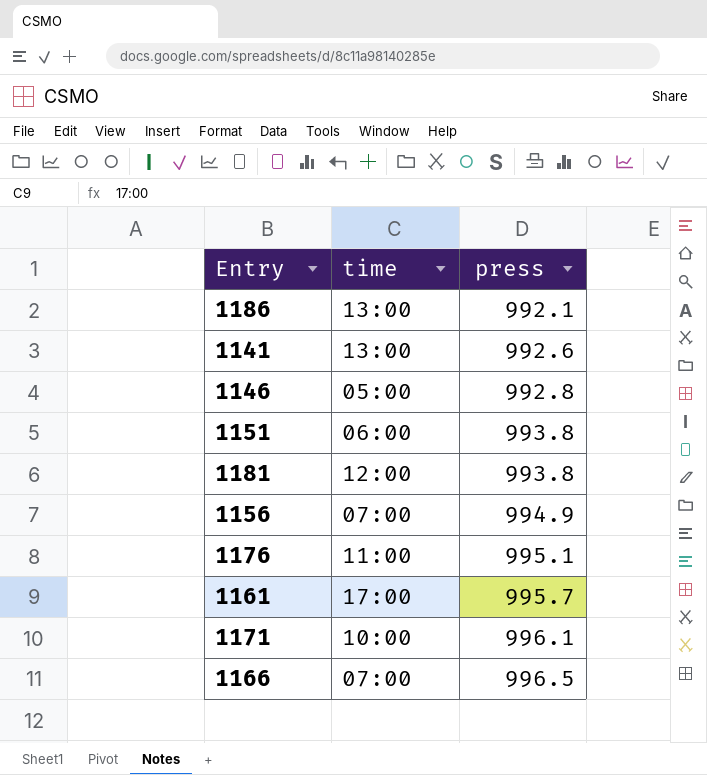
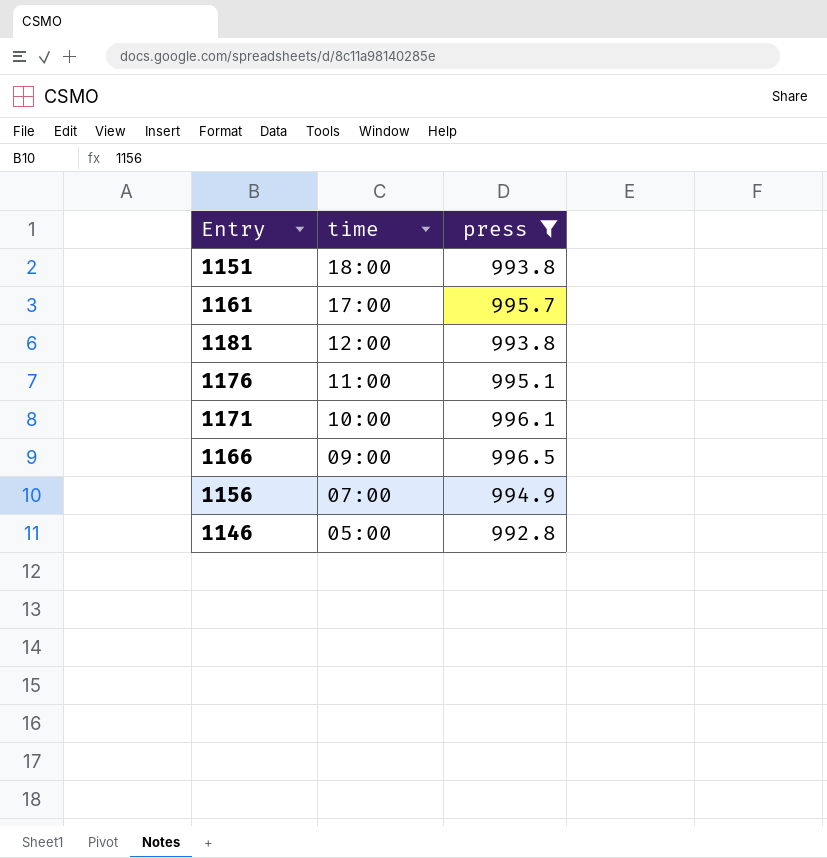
filter: none -> press >= 992.8
row order: press ascending -> time descending
1151 | time: 06:00 -> 18:00
1166 | time: 07:00 -> 09:00

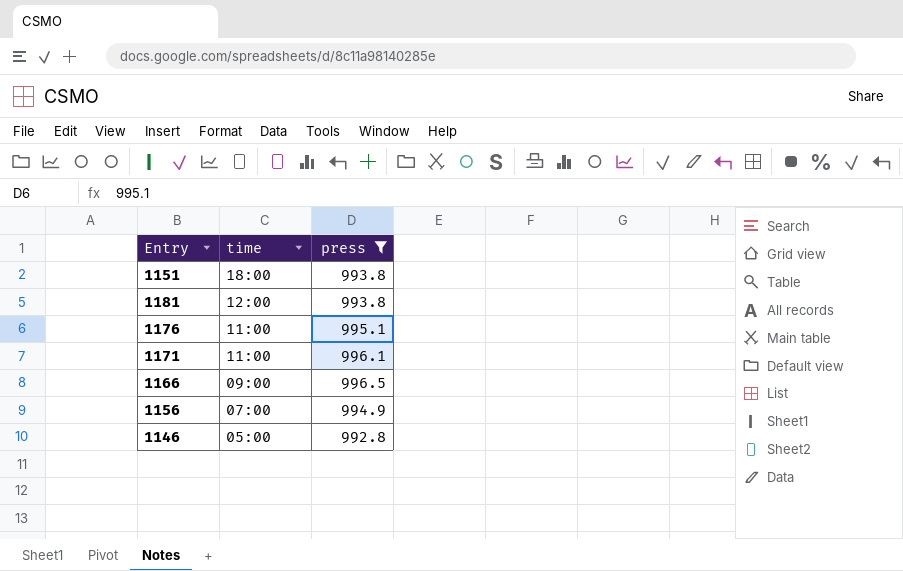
row 1161: 17:00 | 995.7 -> none
1171 | time: 10:00 -> 11:00

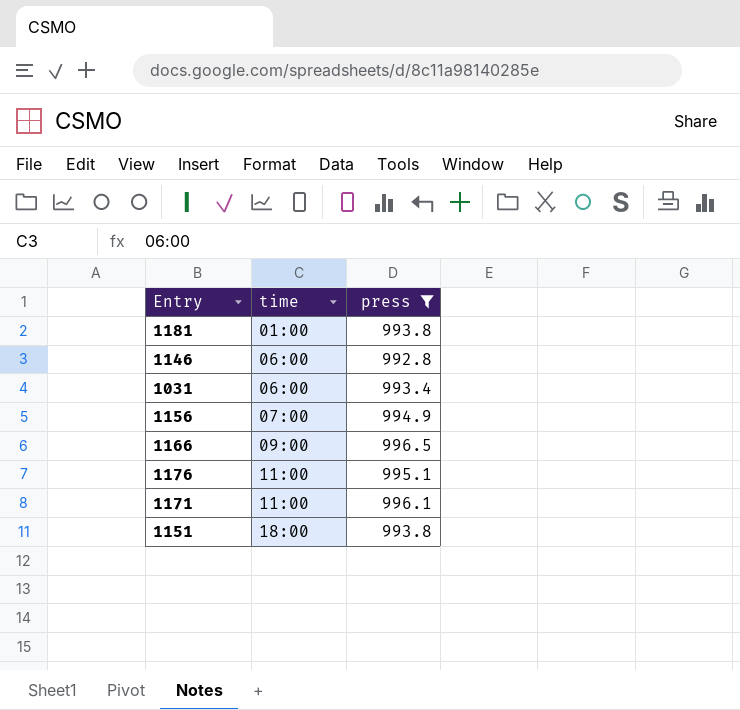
row order: time descending -> time ascending
1181 | time: 12:00 -> 01:00
1146 | time: 05:00 -> 06:00
row 1031: none -> 06:00 | 993.4

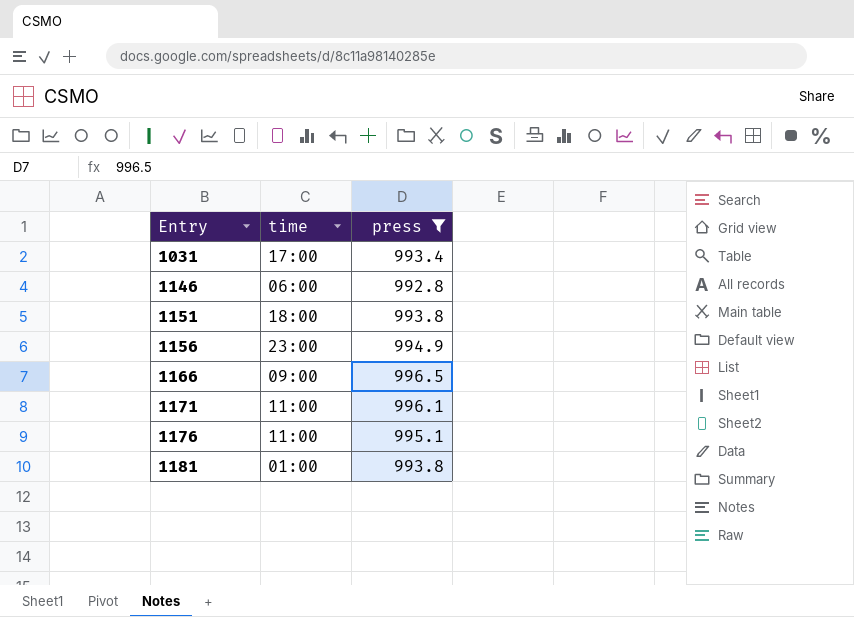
row order: time ascending -> Entry ascending
1031 | time: 06:00 -> 17:00
1156 | time: 07:00 -> 23:00

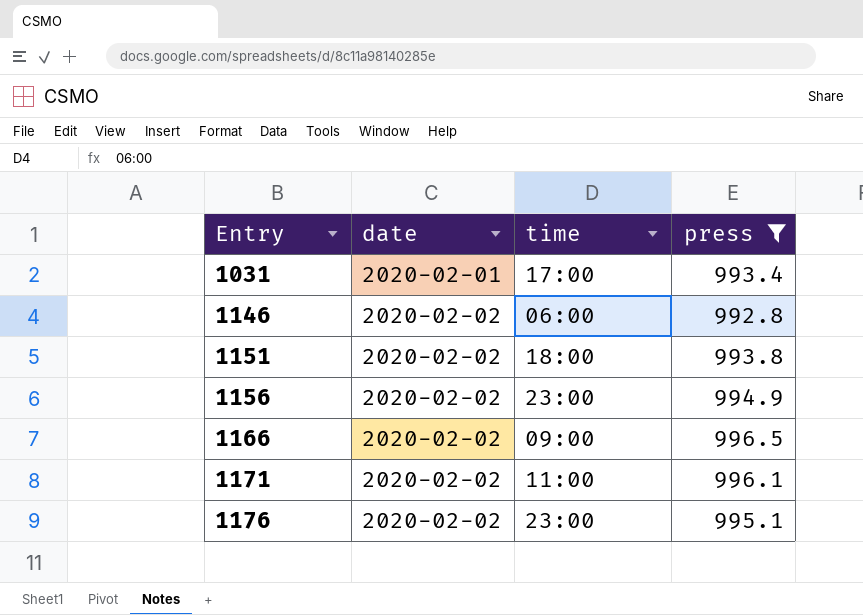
column date | position: none -> 2
row 1181: 01:00 | 993.8 -> none
1176 | time: 11:00 -> 23:00

